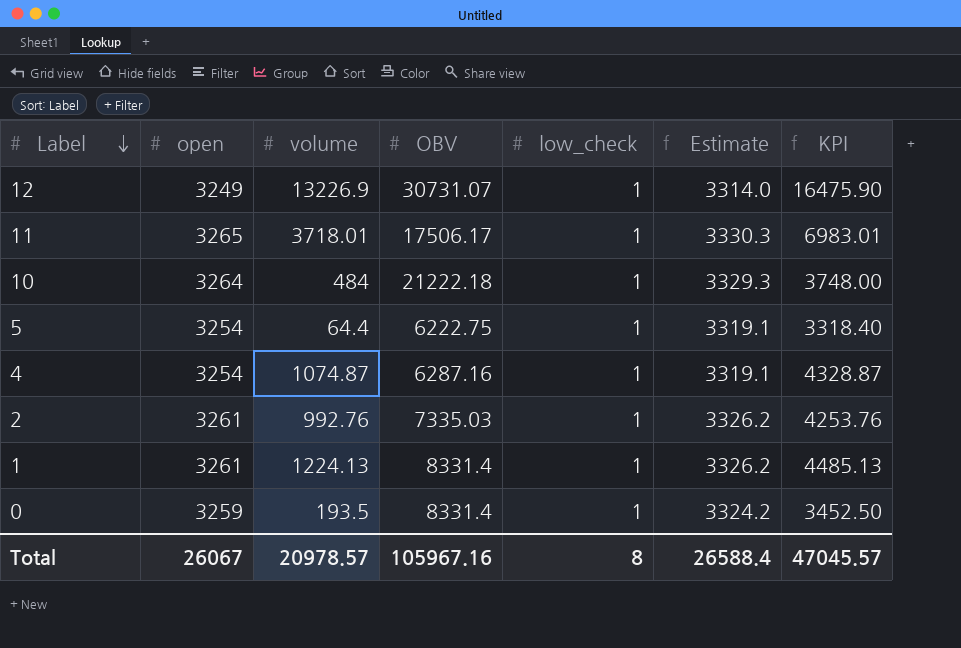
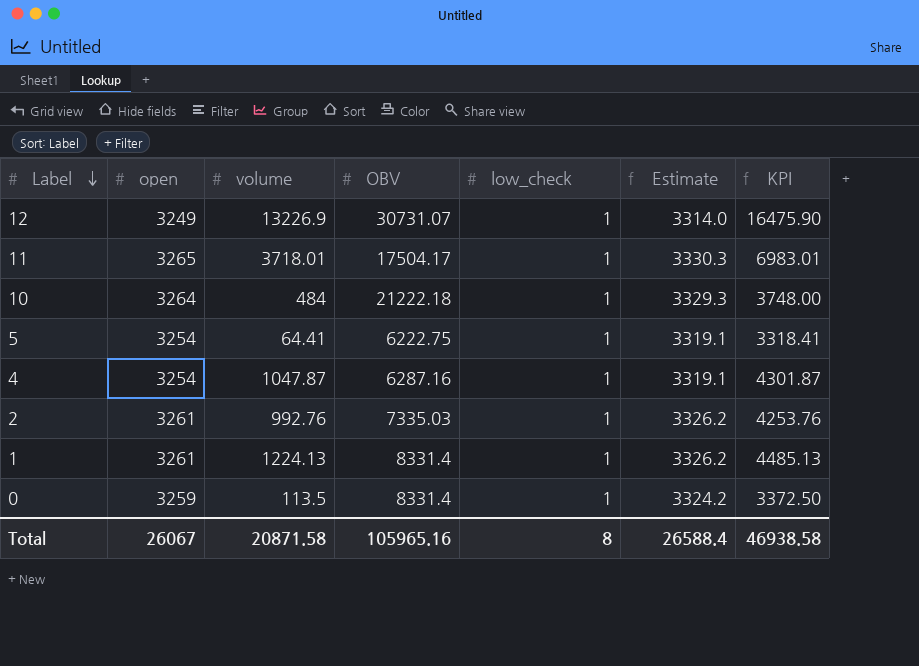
11 | OBV: 17506.17 -> 17504.17
5 | volume: 64.4 -> 64.41
5 | KPI: 3318.40 -> 3318.41
4 | volume: 1074.87 -> 1047.87
4 | KPI: 4328.87 -> 4301.87
0 | volume: 193.5 -> 113.5
0 | KPI: 3452.50 -> 3372.50
Total | volume: 20978.57 -> 20871.58
Total | OBV: 105967.16 -> 105965.16
Total | KPI: 47045.57 -> 46938.58

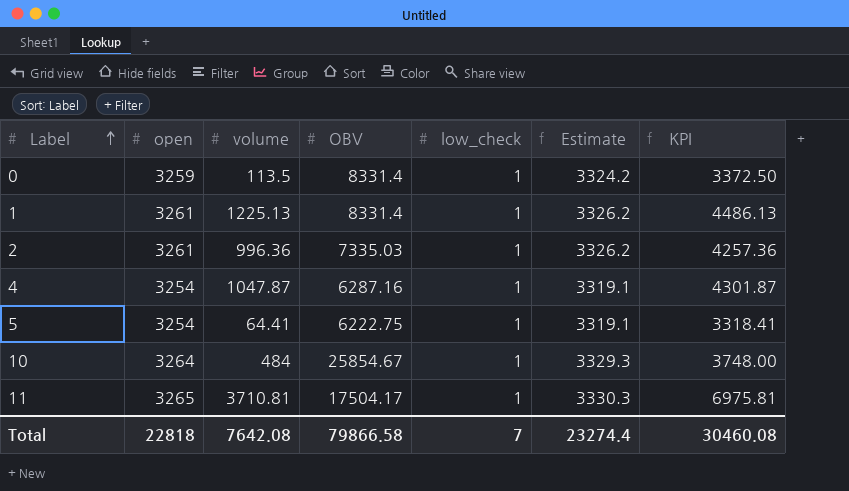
row order: Label descending -> Label ascending
row 12: 3249 | 13226.9 | 30731.07 | 1 | 3314.0 | 16475.90 -> none
1 | volume: 1224.13 -> 1225.13
1 | KPI: 4485.13 -> 4486.13
2 | volume: 992.76 -> 996.36
2 | KPI: 4253.76 -> 4257.36
10 | OBV: 21222.18 -> 25854.67
11 | volume: 3718.01 -> 3710.81
11 | KPI: 6983.01 -> 6975.81
Total | open: 26067 -> 22818
Total | volume: 20871.58 -> 7642.08
Total | OBV: 105965.16 -> 79866.58
Total | low_check: 8 -> 7
Total | Estimate: 26588.4 -> 23274.4
Total | KPI: 46938.58 -> 30460.08

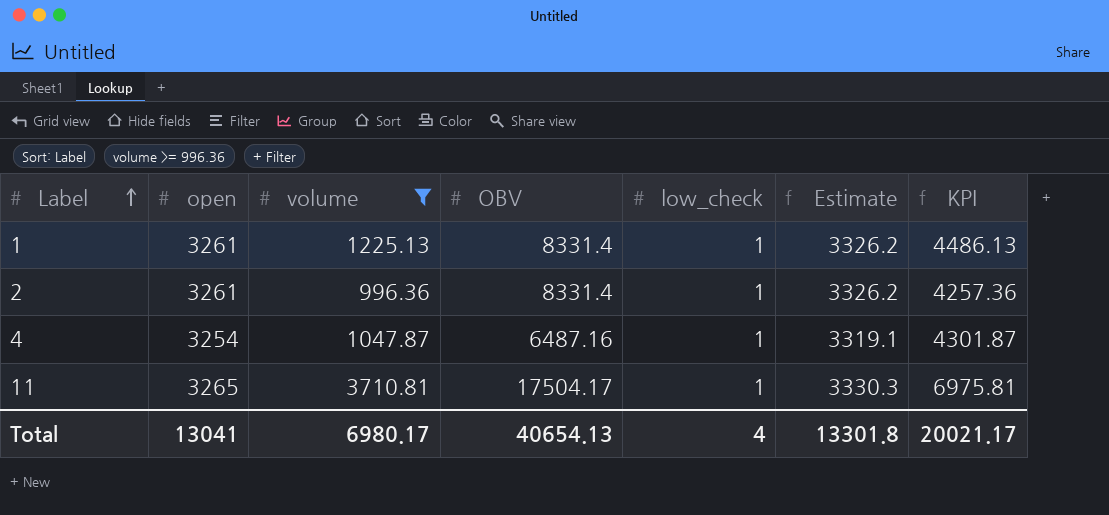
filter: none -> volume >= 996.36
2 | OBV: 7335.03 -> 8331.4
4 | OBV: 6287.16 -> 6487.16
Total | open: 22818 -> 13041
Total | volume: 7642.08 -> 6980.17
Total | OBV: 79866.58 -> 40654.13
Total | low_check: 7 -> 4
Total | Estimate: 23274.4 -> 13301.8
Total | KPI: 30460.08 -> 20021.17

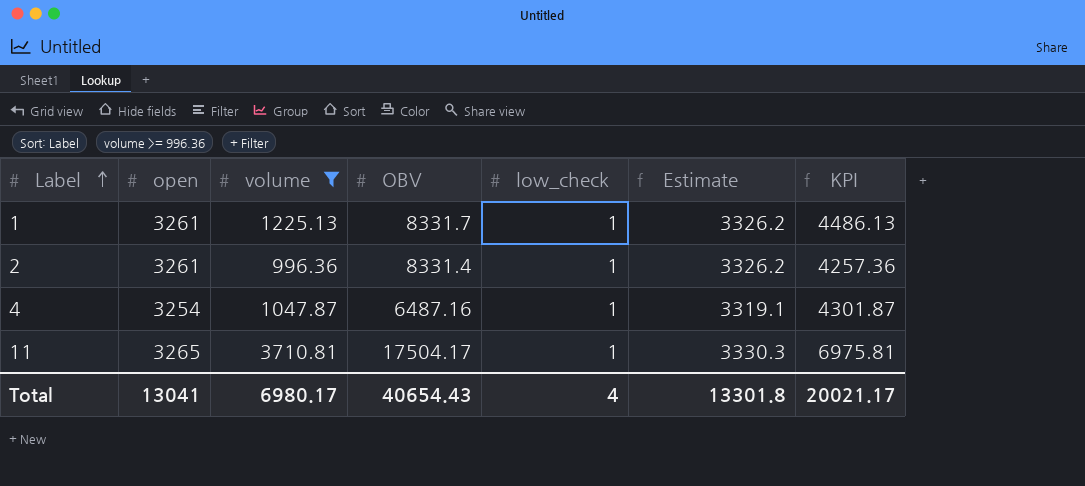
1 | OBV: 8331.4 -> 8331.7
Total | OBV: 40654.13 -> 40654.43

